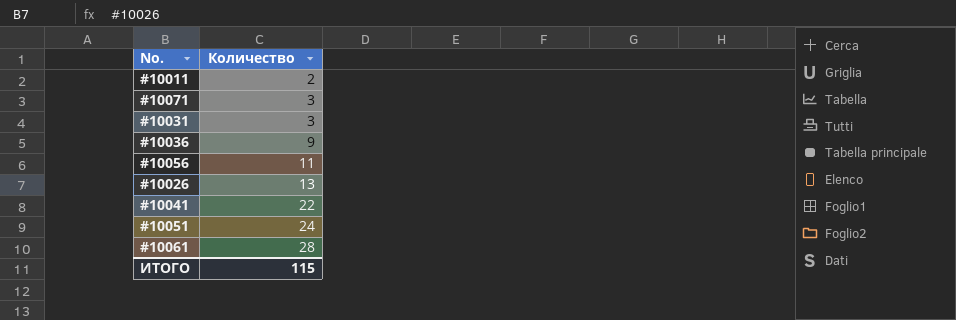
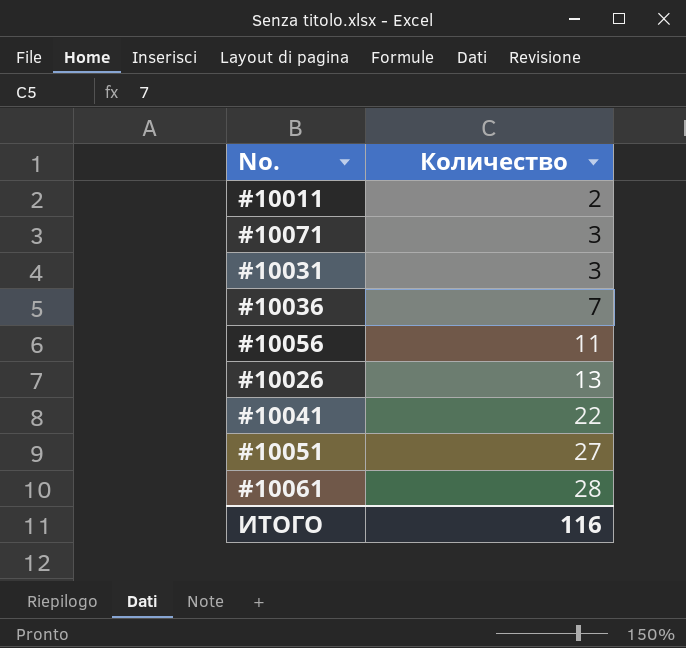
#10036 | Количество: 9 -> 7
#10051 | Количество: 24 -> 27
ИТОГО | Количество: 115 -> 116

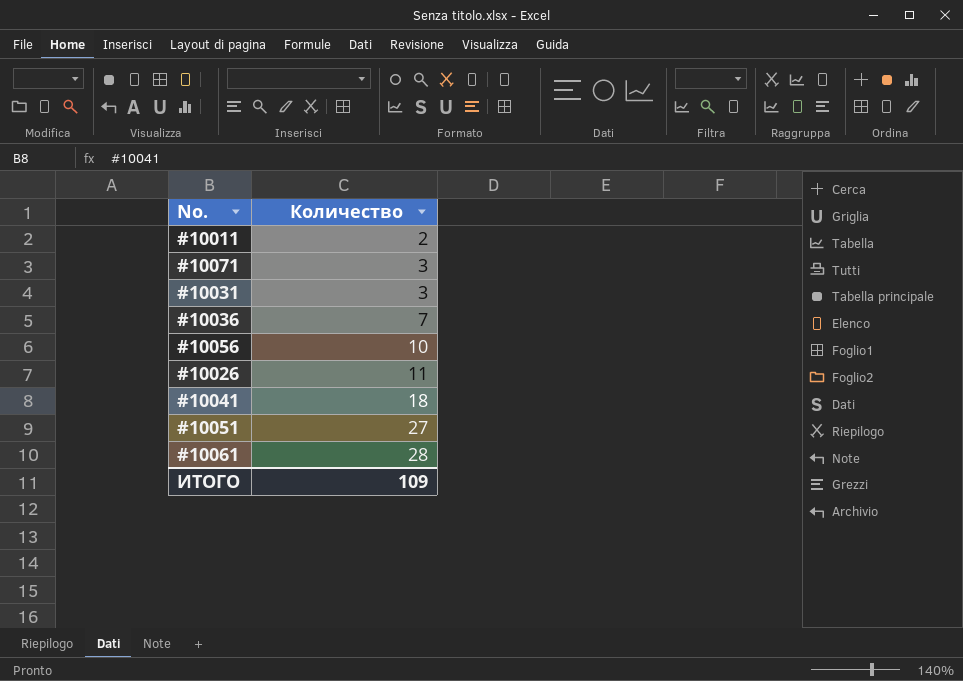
#10056 | Количество: 11 -> 10
#10026 | Количество: 13 -> 11
#10041 | Количество: 22 -> 18
ИТОГО | Количество: 116 -> 109

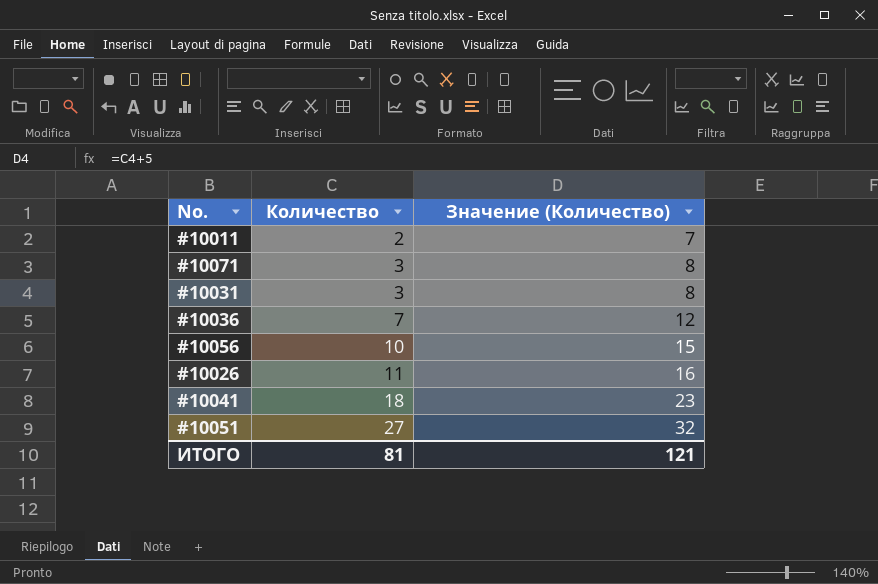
column Значение (Количество) | formula: none -> [Количество] + 5
row #10061: 28 -> none
ИТОГО | Количество: 109 -> 81

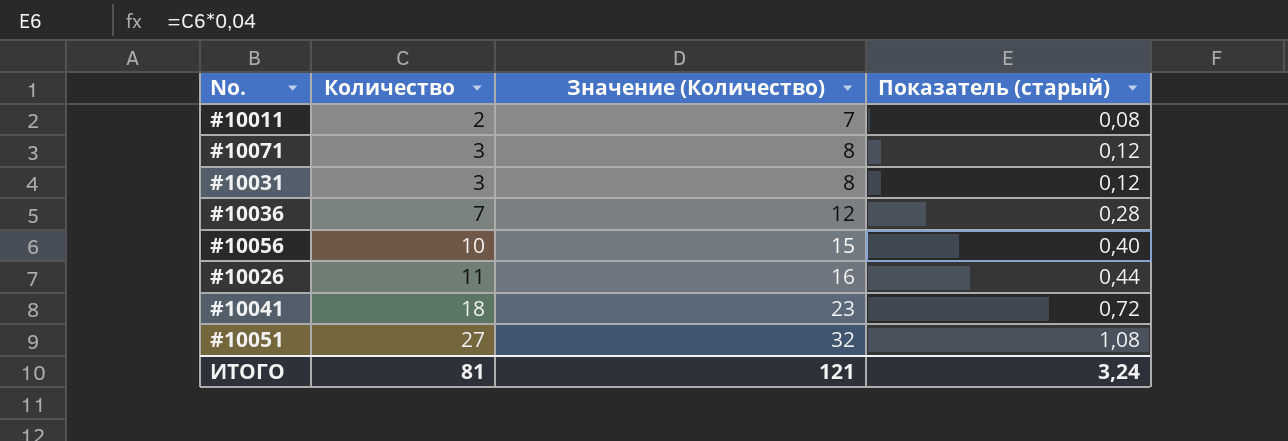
column Показатель (старый) | formula: none -> [Количество] * 0,04

